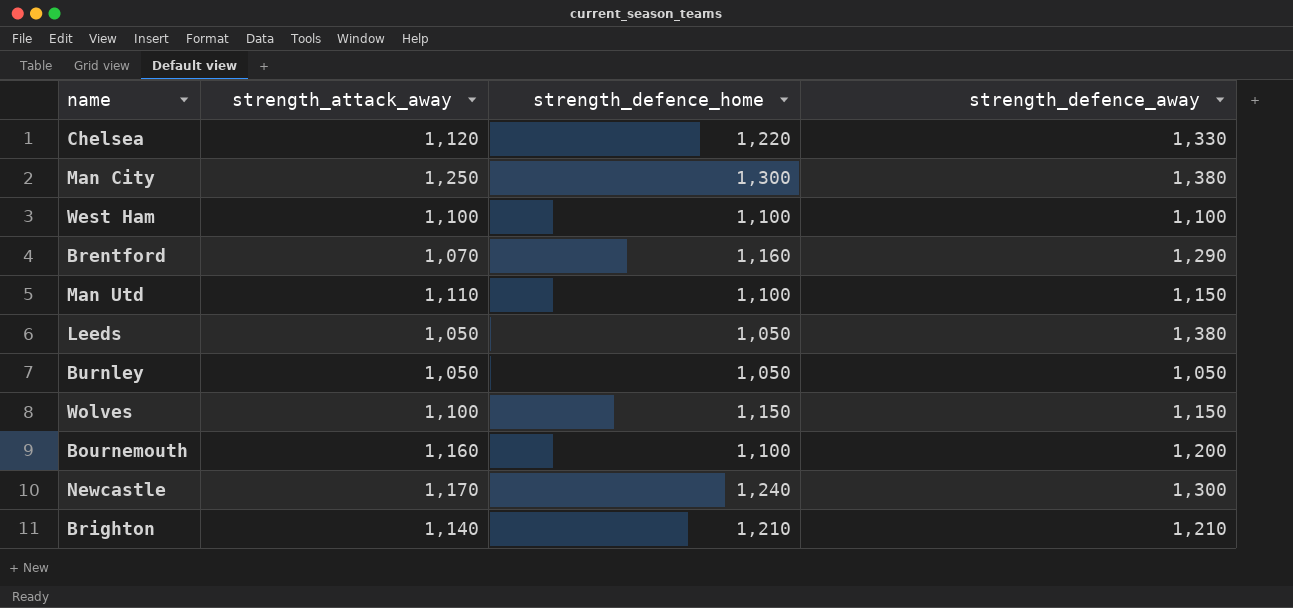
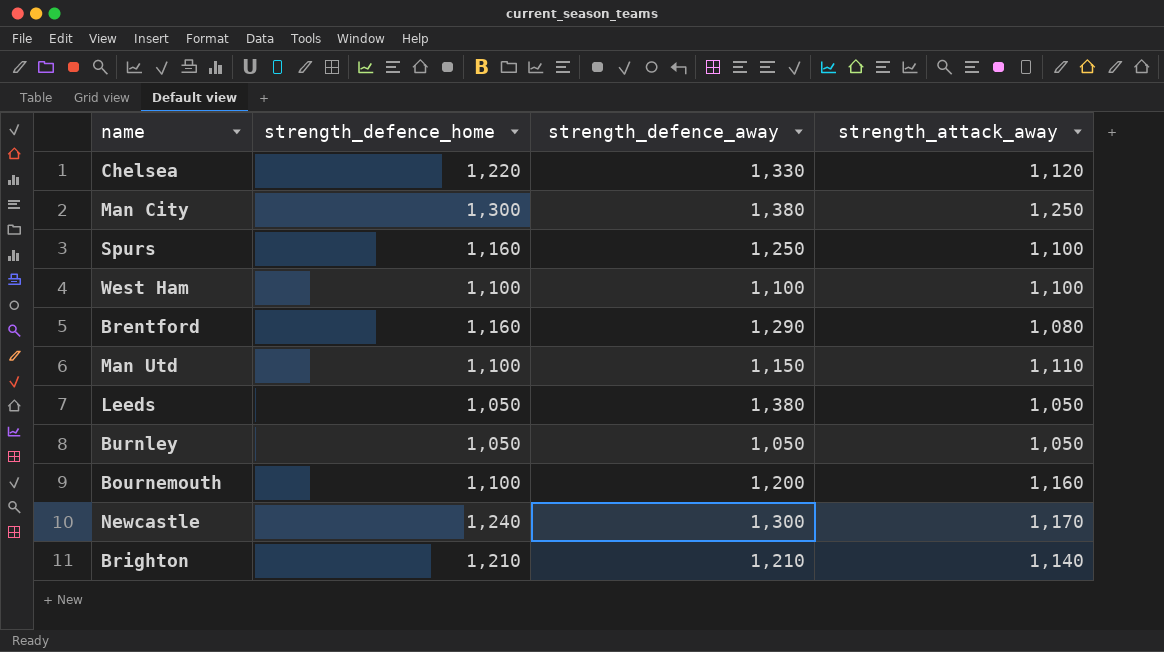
column strength_attack_away | position: 2 -> 4
row Wolves: 1,100 | 1,150 | 1,150 -> none
row Spurs: none -> 1,160 | 1,250 | 1,100
Brentford | strength_attack_away: 1,070 -> 1,080

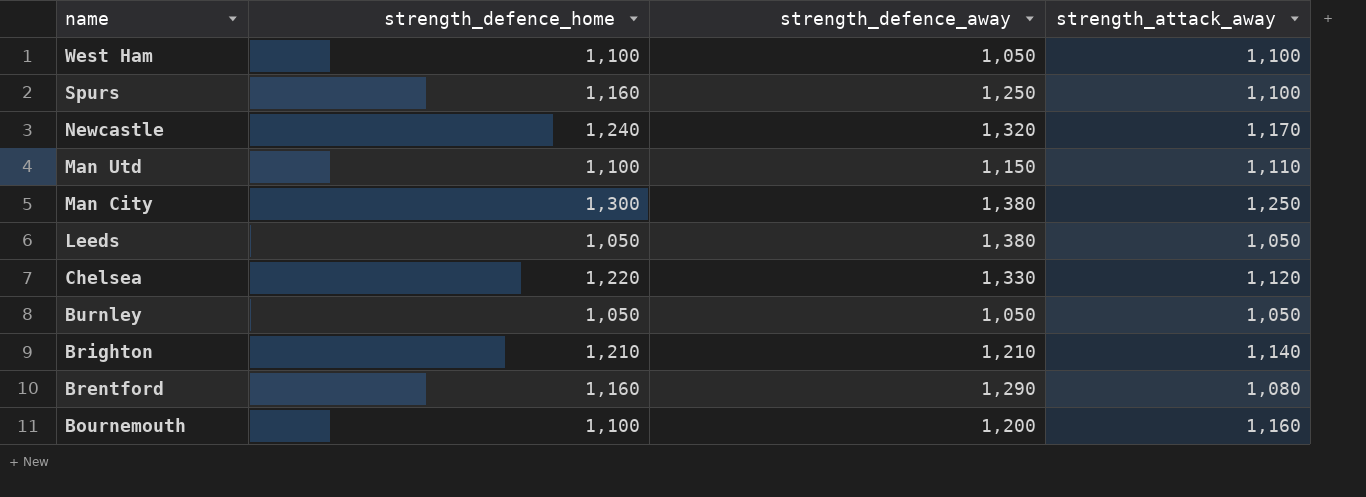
row order: none -> name descending
West Ham | strength_defence_away: 1,100 -> 1,050
Newcastle | strength_defence_away: 1,300 -> 1,320

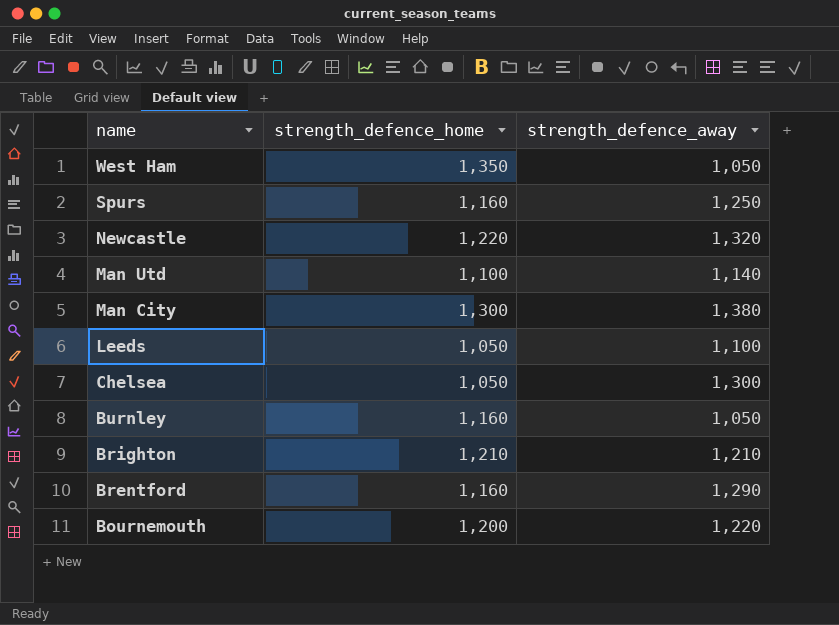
column strength_attack_away | position: 4 -> none
West Ham | strength_defence_home: 1,100 -> 1,350
Newcastle | strength_defence_home: 1,240 -> 1,220
Man Utd | strength_defence_away: 1,150 -> 1,140
Leeds | strength_defence_away: 1,380 -> 1,100
Chelsea | strength_defence_home: 1,220 -> 1,050
Chelsea | strength_defence_away: 1,330 -> 1,300
Burnley | strength_defence_home: 1,050 -> 1,160
Bournemouth | strength_defence_home: 1,100 -> 1,200
Bournemouth | strength_defence_away: 1,200 -> 1,220

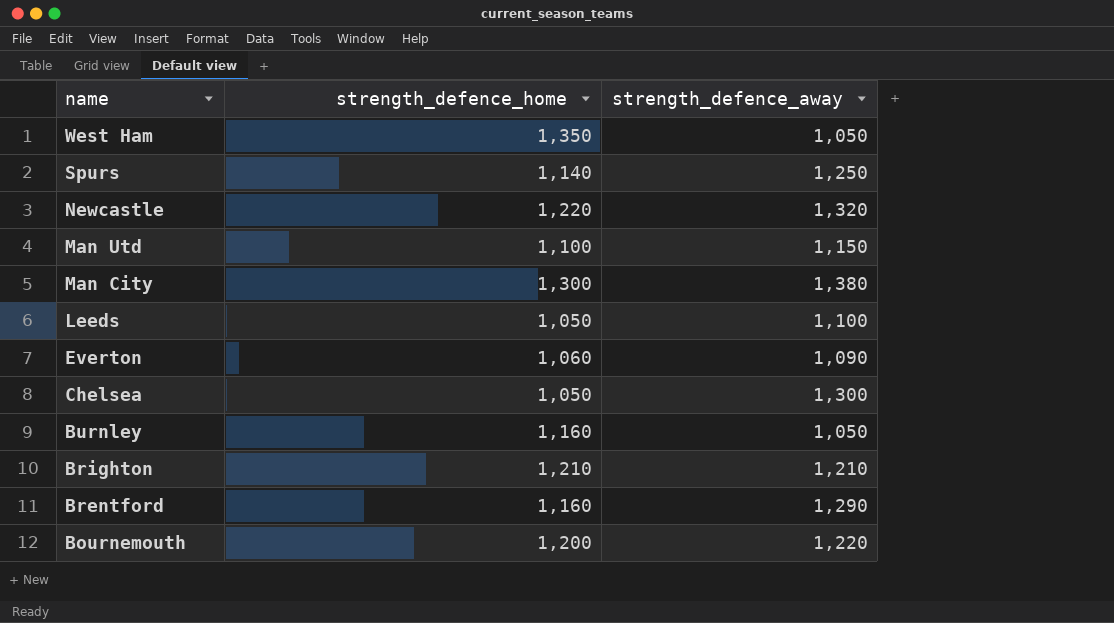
Spurs | strength_defence_home: 1,160 -> 1,140
Man Utd | strength_defence_away: 1,140 -> 1,150
row Everton: none -> 1,060 | 1,090

